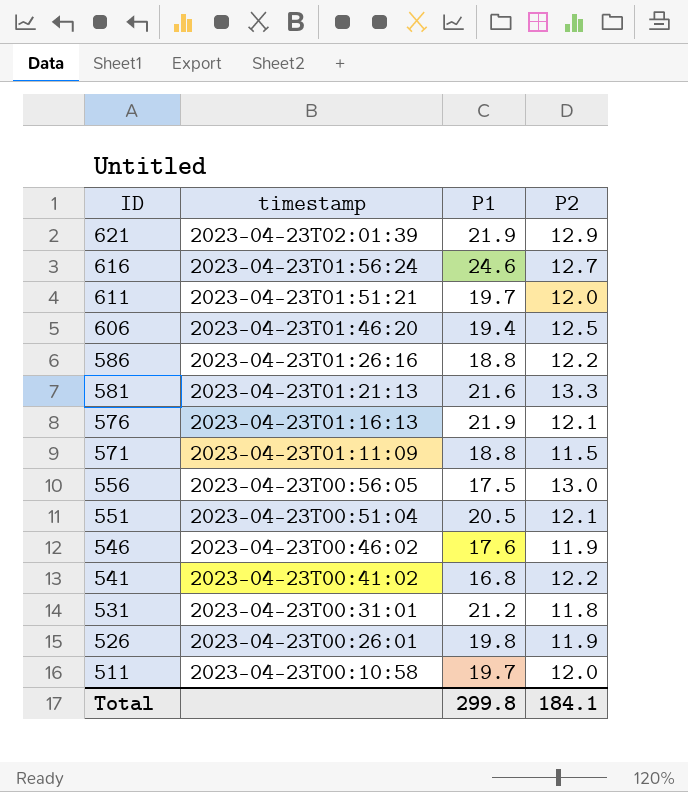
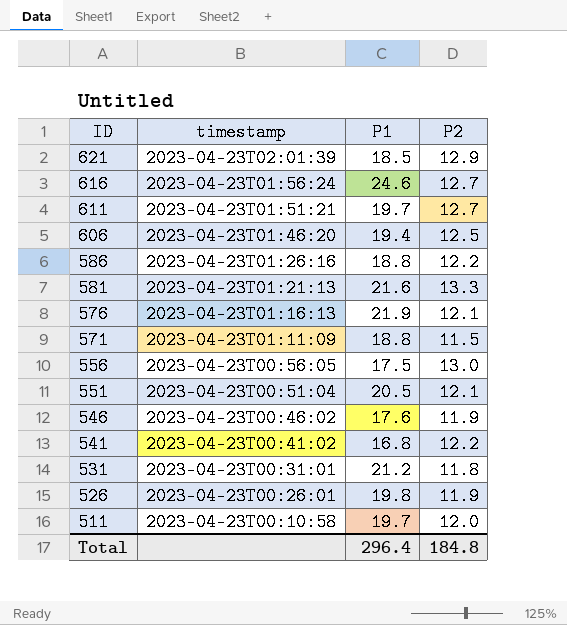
621 | P1: 21.9 -> 18.5
611 | P2: 12.0 -> 12.7
Total | P1: 299.8 -> 296.4
Total | P2: 184.1 -> 184.8

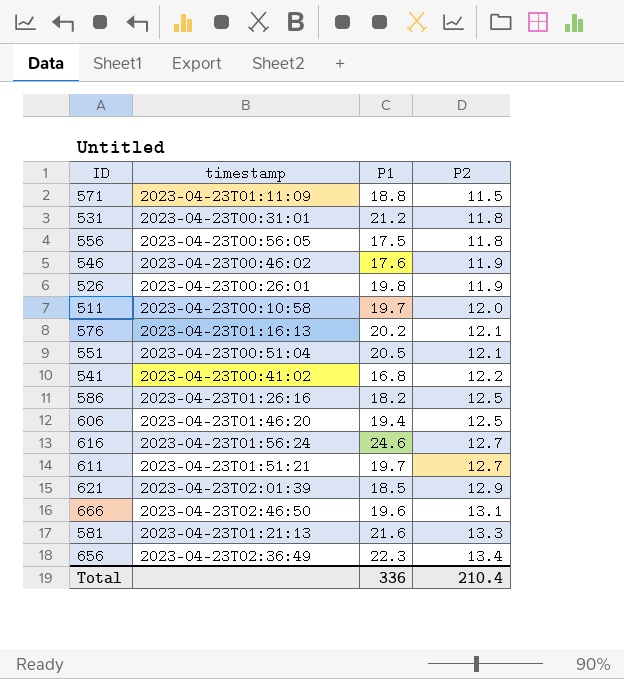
row order: ID descending -> P2 ascending
556 | P2: 13.0 -> 11.8
576 | P1: 21.9 -> 20.2
586 | P1: 18.8 -> 18.2
586 | P2: 12.2 -> 12.5
row 666: none -> 2023-04-23T02:46:50 | 19.6 | 13.1
row 656: none -> 2023-04-23T02:36:49 | 22.3 | 13.4
Total | P1: 296.4 -> 336
Total | P2: 184.8 -> 210.4

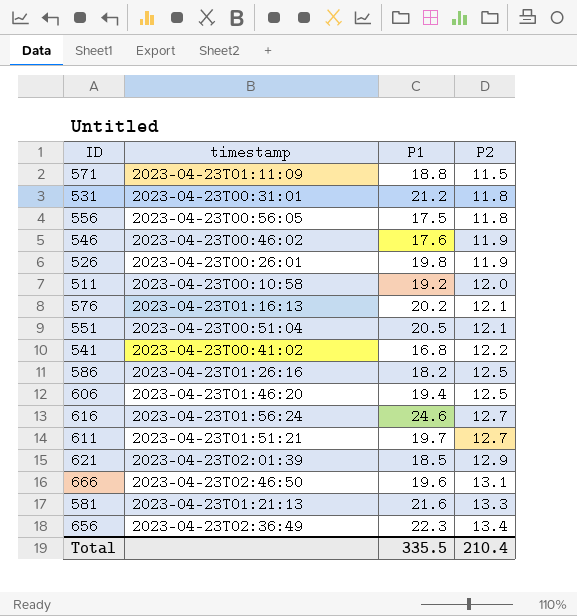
511 | P1: 19.7 -> 19.2
Total | P1: 336 -> 335.5

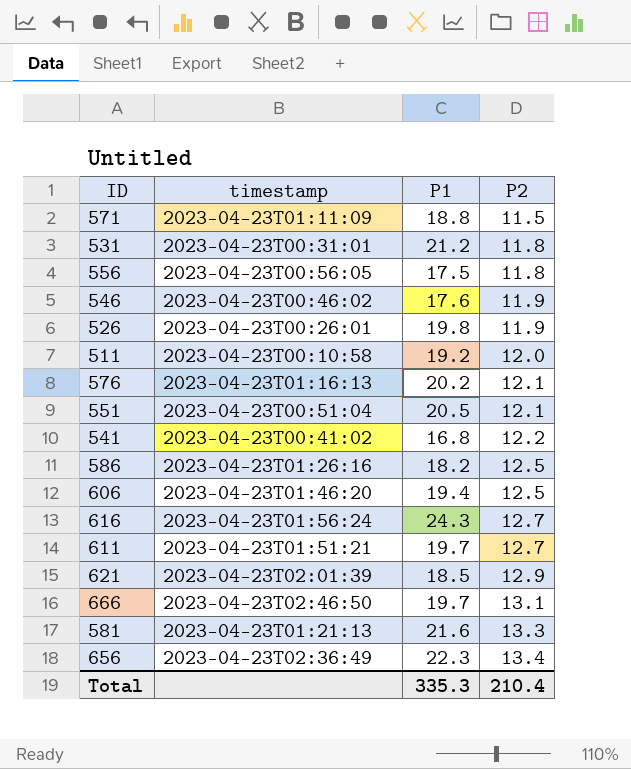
616 | P1: 24.6 -> 24.3
666 | P1: 19.6 -> 19.7
Total | P1: 335.5 -> 335.3

